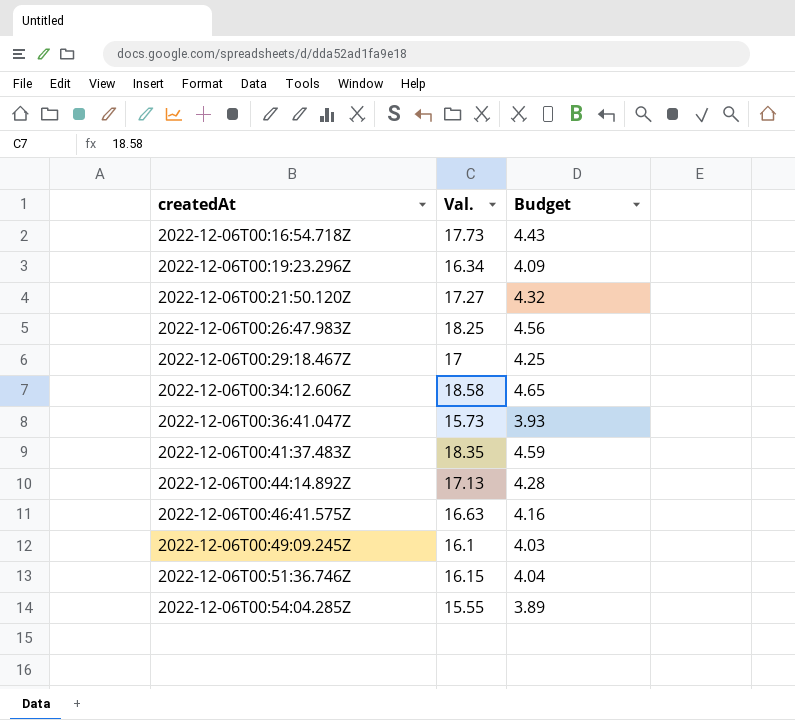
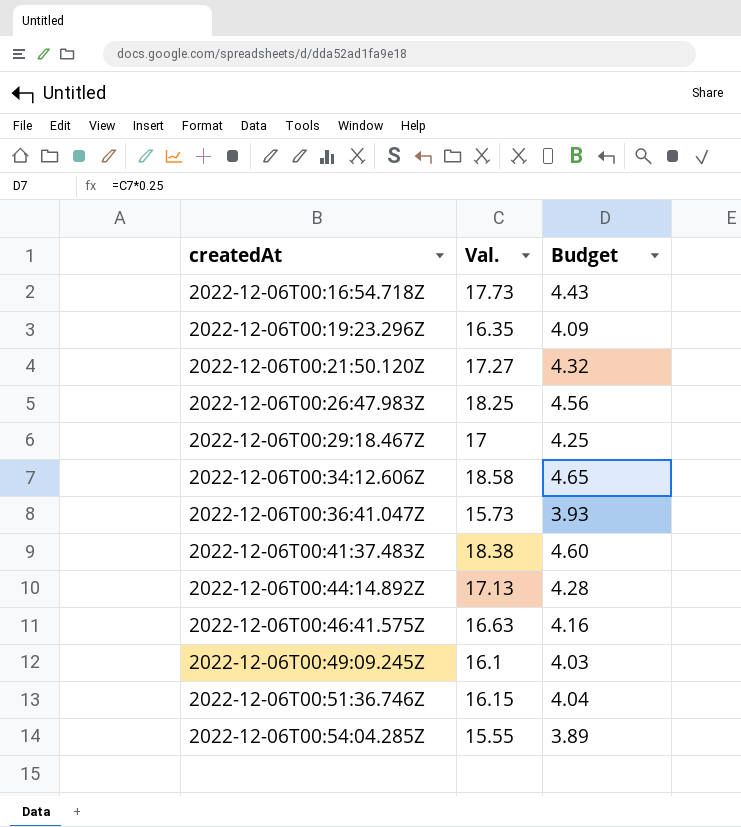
2022-12-06T00:19:23.296Z | Val.: 16.34 -> 16.35
2022-12-06T00:41:37.483Z | Val.: 18.35 -> 18.38
2022-12-06T00:41:37.483Z | Budget: 4.59 -> 4.60

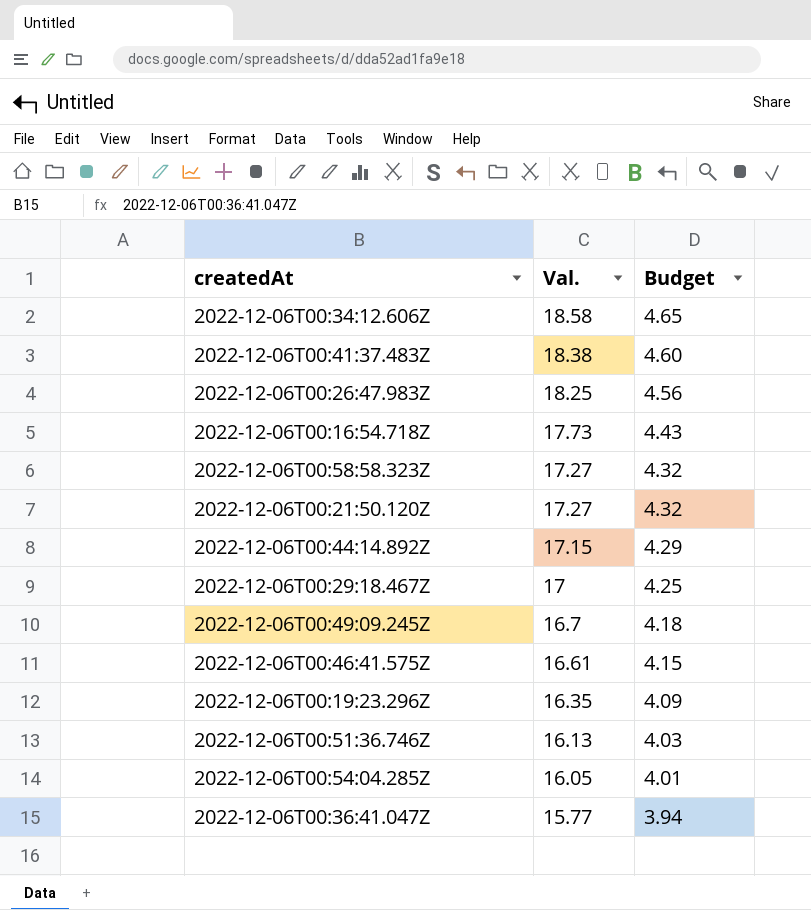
row order: createdAt ascending -> Val. descending
row 2022-12-06T00:58:58.323Z: none -> 17.27 | 4.32
2022-12-06T00:44:14.892Z | Val.: 17.13 -> 17.15
2022-12-06T00:44:14.892Z | Budget: 4.28 -> 4.29
2022-12-06T00:49:09.245Z | Val.: 16.1 -> 16.7
2022-12-06T00:49:09.245Z | Budget: 4.03 -> 4.18
2022-12-06T00:46:41.575Z | Val.: 16.63 -> 16.61
2022-12-06T00:46:41.575Z | Budget: 4.16 -> 4.15
2022-12-06T00:51:36.746Z | Val.: 16.15 -> 16.13
2022-12-06T00:51:36.746Z | Budget: 4.04 -> 4.03
2022-12-06T00:54:04.285Z | Val.: 15.55 -> 16.05
2022-12-06T00:54:04.285Z | Budget: 3.89 -> 4.01
2022-12-06T00:36:41.047Z | Val.: 15.73 -> 15.77
2022-12-06T00:36:41.047Z | Budget: 3.93 -> 3.94

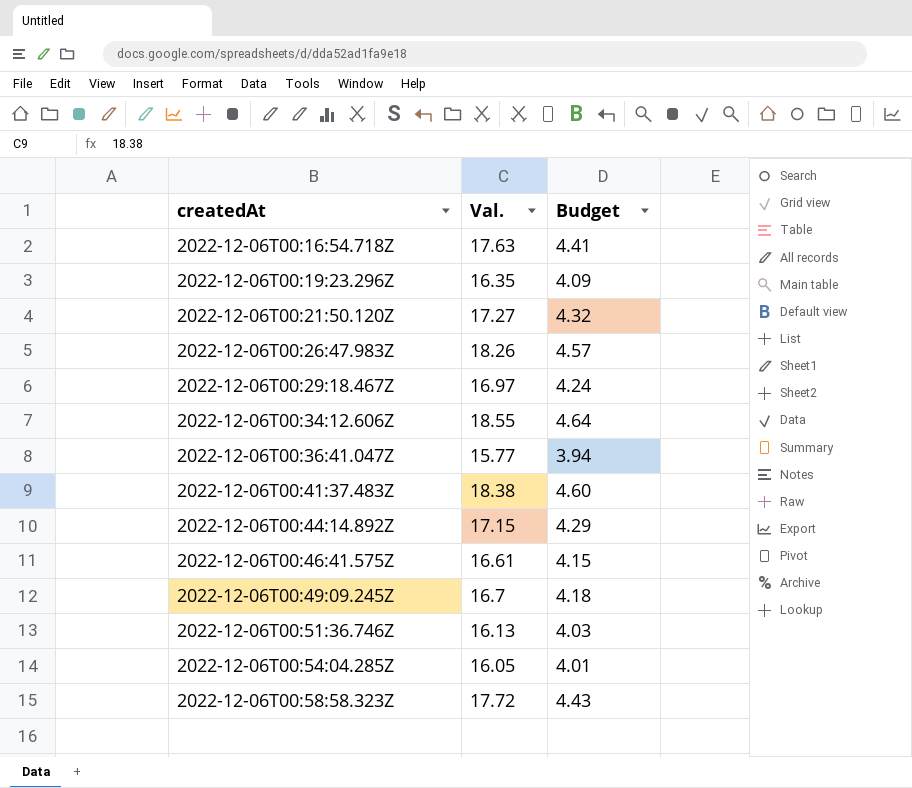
row order: Val. descending -> createdAt ascending
2022-12-06T00:16:54.718Z | Val.: 17.73 -> 17.63
2022-12-06T00:16:54.718Z | Budget: 4.43 -> 4.41
2022-12-06T00:26:47.983Z | Val.: 18.25 -> 18.26
2022-12-06T00:26:47.983Z | Budget: 4.56 -> 4.57
2022-12-06T00:29:18.467Z | Val.: 17 -> 16.97
2022-12-06T00:29:18.467Z | Budget: 4.25 -> 4.24
2022-12-06T00:34:12.606Z | Val.: 18.58 -> 18.55
2022-12-06T00:34:12.606Z | Budget: 4.65 -> 4.64
2022-12-06T00:58:58.323Z | Val.: 17.27 -> 17.72
2022-12-06T00:58:58.323Z | Budget: 4.32 -> 4.43

